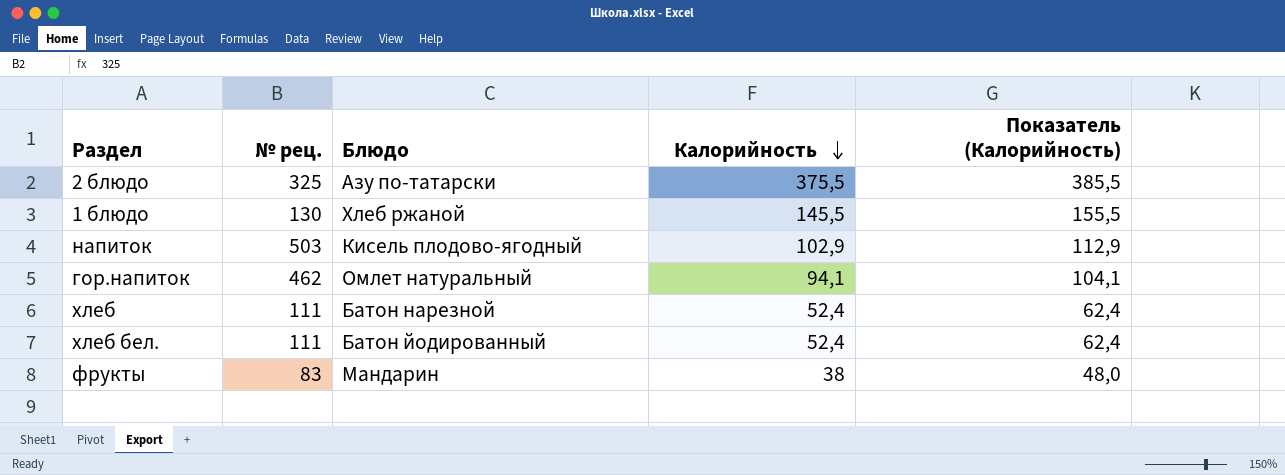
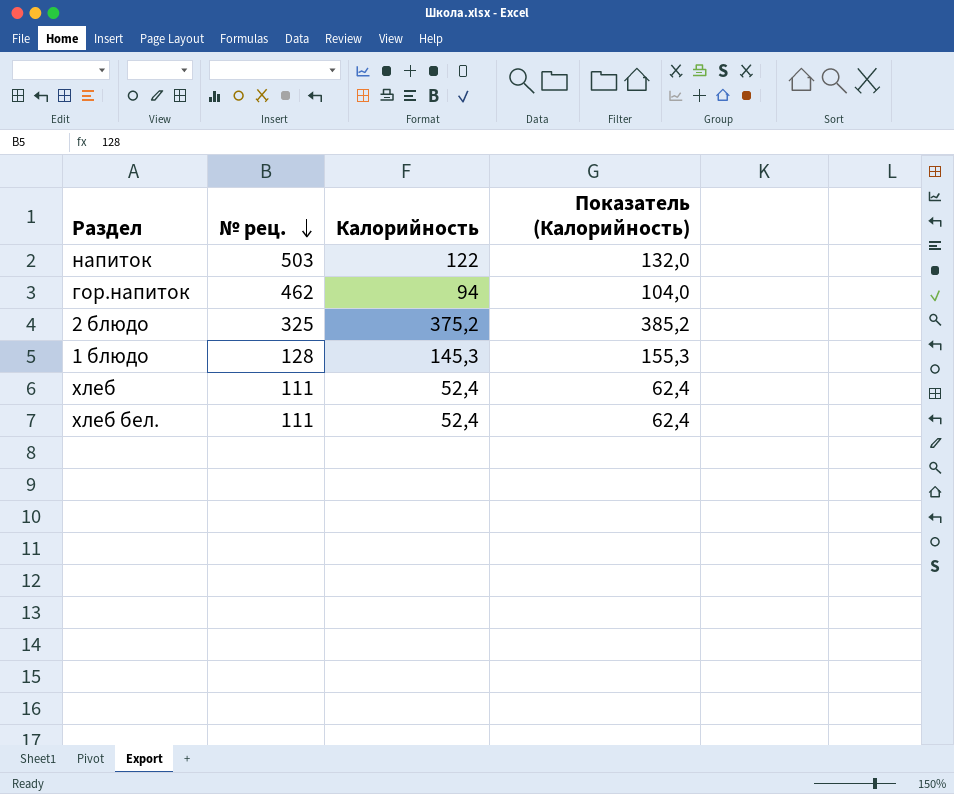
row order: Калорийность descending -> № рец. descending
column Блюдо | position: 3 -> none
row фрукты: 83 | Мандарин | 38 | 48,0 -> none
напиток | Калорийность: 102,9 -> 122
напиток | Показатель (Калорийность): 112,9 -> 132,0
гор.напиток | Калорийность: 94,1 -> 94
гор.напиток | Показатель (Калорийность): 104,1 -> 104,0
2 блюдо | Калорийность: 375,5 -> 375,2
2 блюдо | Показатель (Калорийность): 385,5 -> 385,2
1 блюдо | № рец.: 130 -> 128
1 блюдо | Калорийность: 145,5 -> 145,3
1 блюдо | Показатель (Калорийность): 155,5 -> 155,3

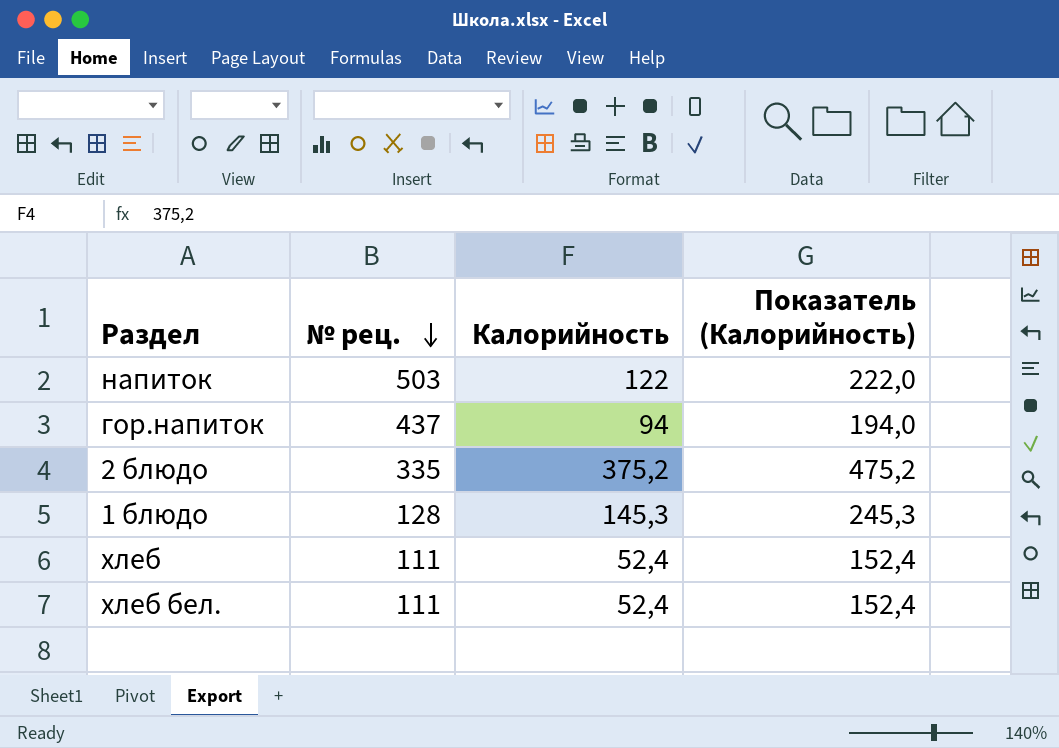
column Показатель (Калорийность) | formula: [Калорийность] + 10 -> [Калорийность] + 100
гор.напиток | № рец.: 462 -> 437
2 блюдо | № рец.: 325 -> 335

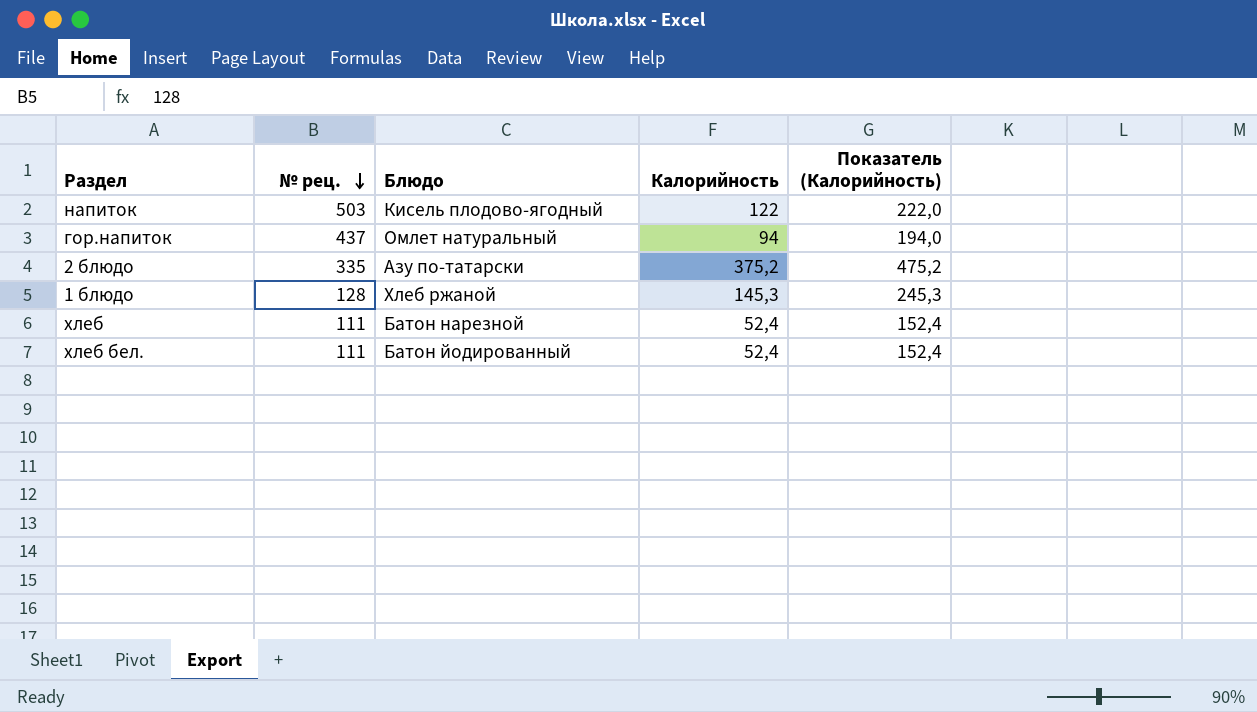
column Блюдо | position: none -> 3

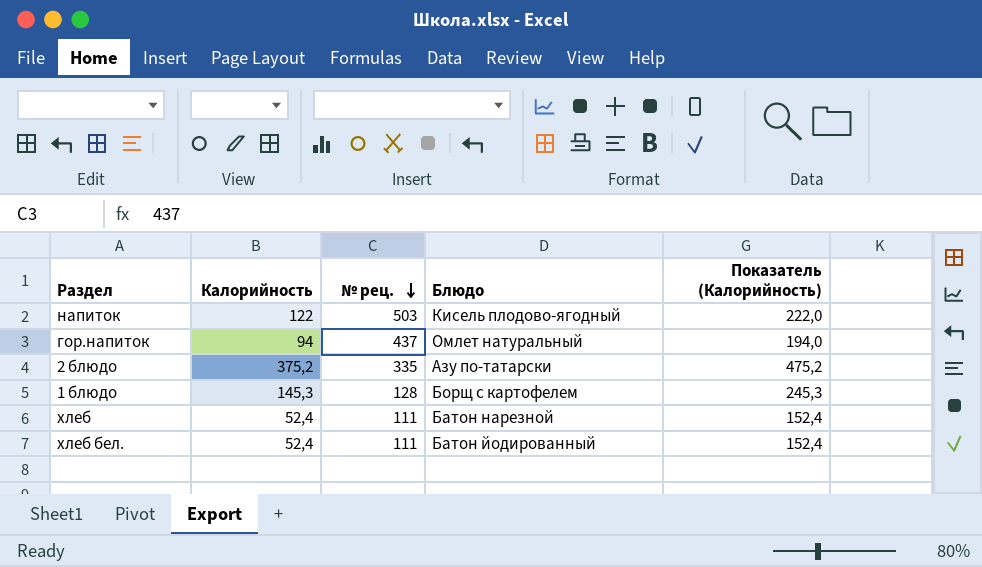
column Калорийность | position: 4 -> 2
1 блюдо | Блюдо: Хлеб ржаной -> Борщ с картофелем

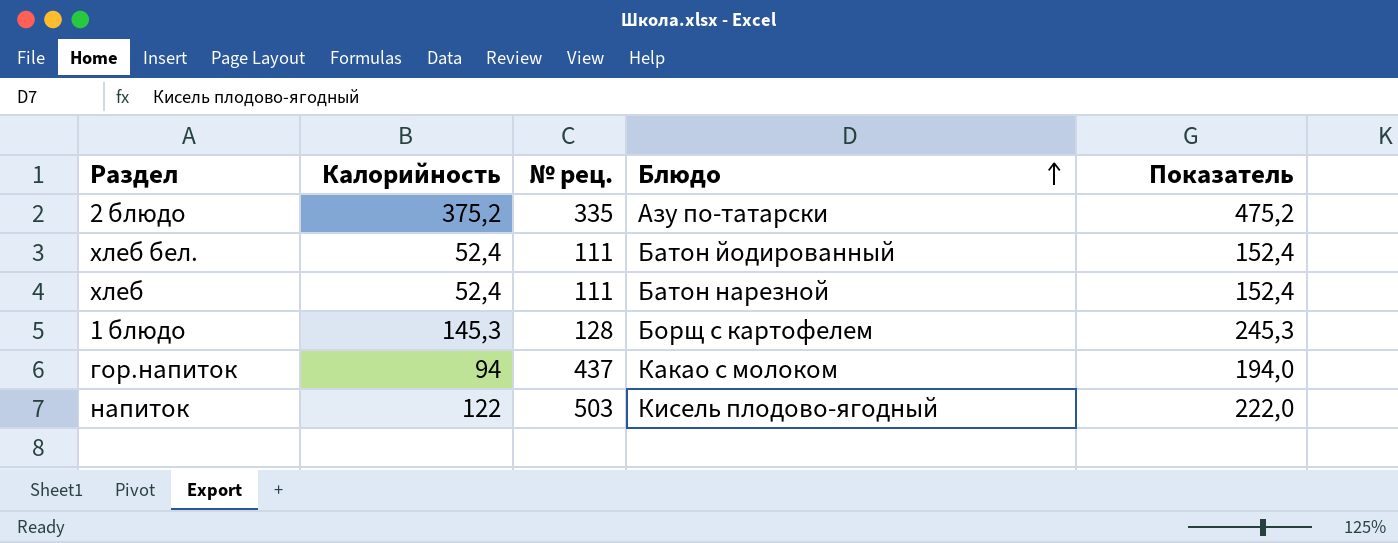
row order: № рец. descending -> Блюдо ascending
column name: Показатель (Калорийность) -> Показатель
гор.напиток | Блюдо: Омлет натуральный -> Какао с молоком

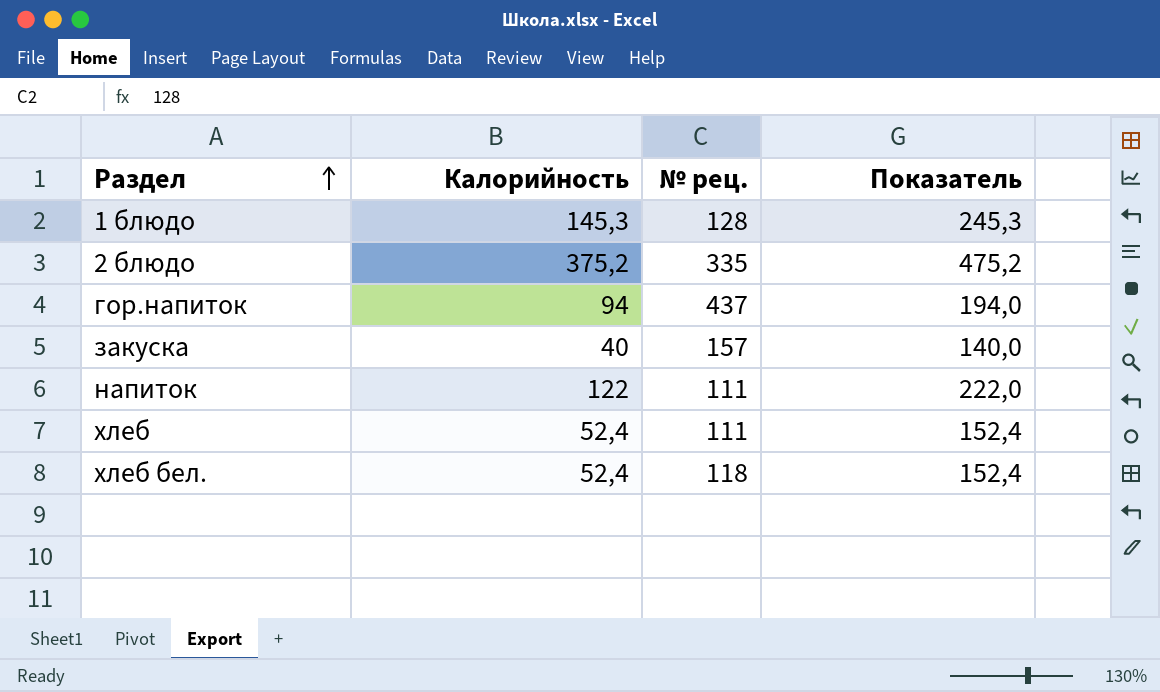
row order: Блюдо ascending -> Раздел ascending
column Блюдо | position: 4 -> none
row закуска: none -> 40 | 157 | 140,0
напиток | № рец.: 503 -> 111
хлеб бел. | № рец.: 111 -> 118

